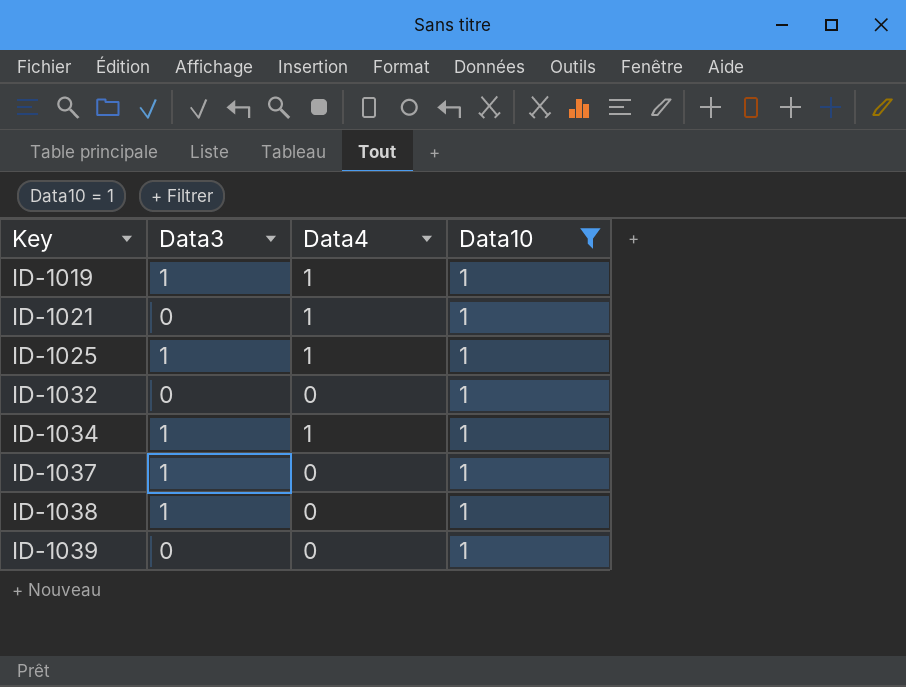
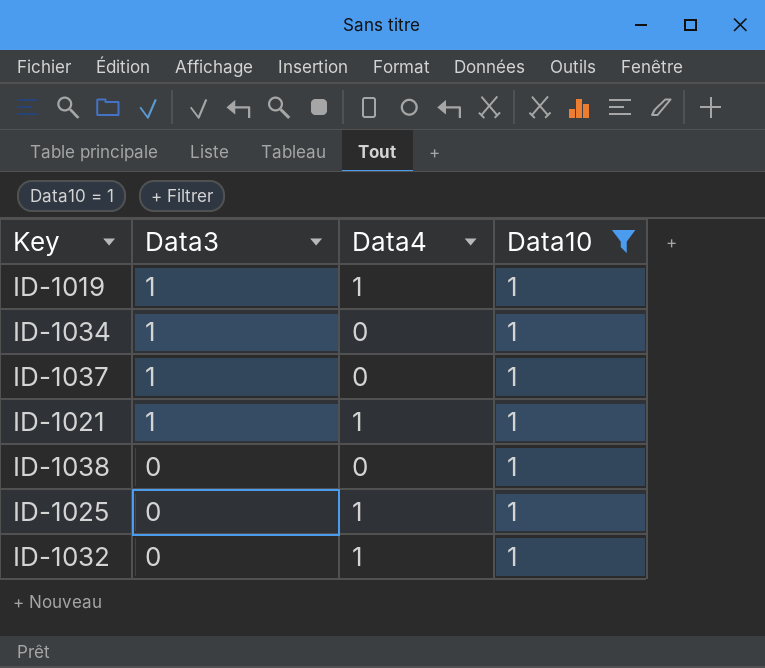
row order: Key ascending -> Data3 descending
row ID-1039: 0 | 0 | 1 -> none
ID-1034 | Data4: 1 -> 0
ID-1021 | Data3: 0 -> 1
ID-1038 | Data3: 1 -> 0
ID-1025 | Data3: 1 -> 0
ID-1032 | Data4: 0 -> 1

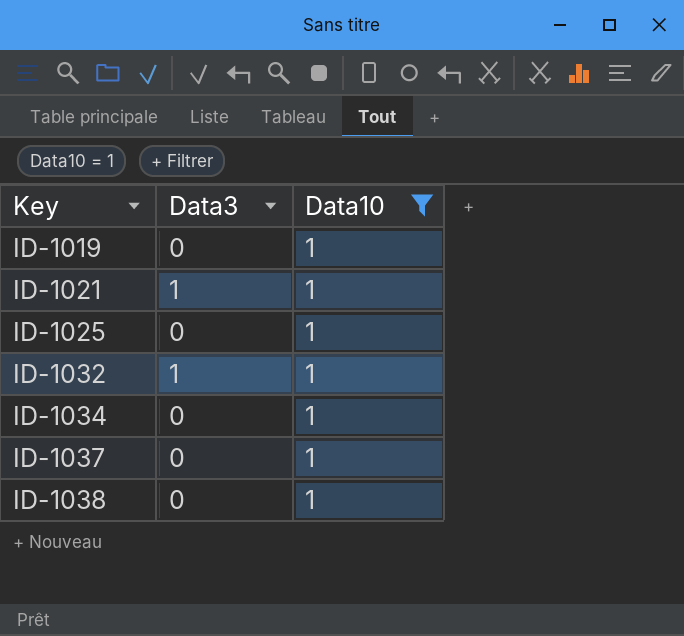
row order: Data3 descending -> Key ascending
column Data4 | position: 3 -> none
ID-1019 | Data3: 1 -> 0
ID-1032 | Data3: 0 -> 1
ID-1034 | Data3: 1 -> 0
ID-1037 | Data3: 1 -> 0

